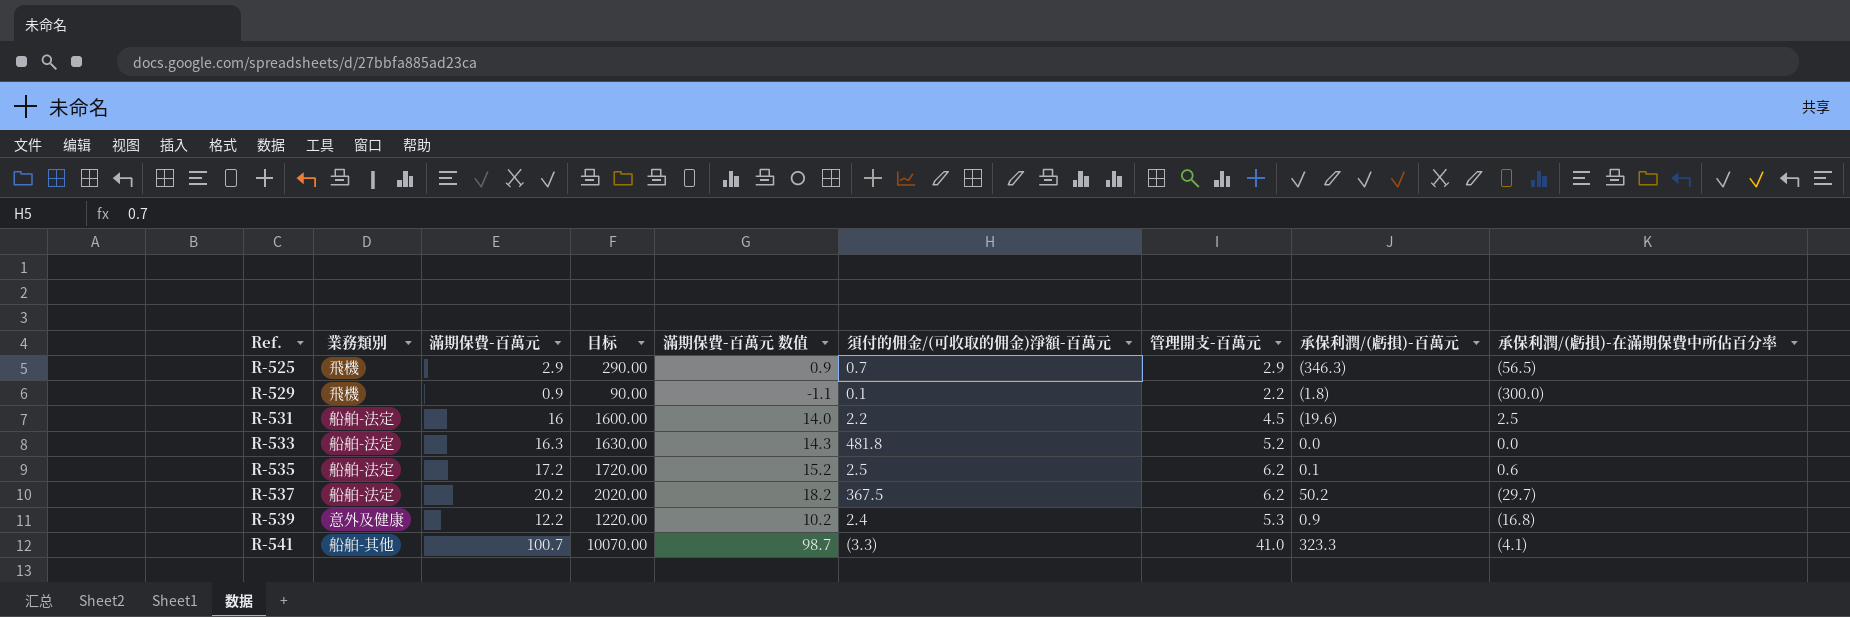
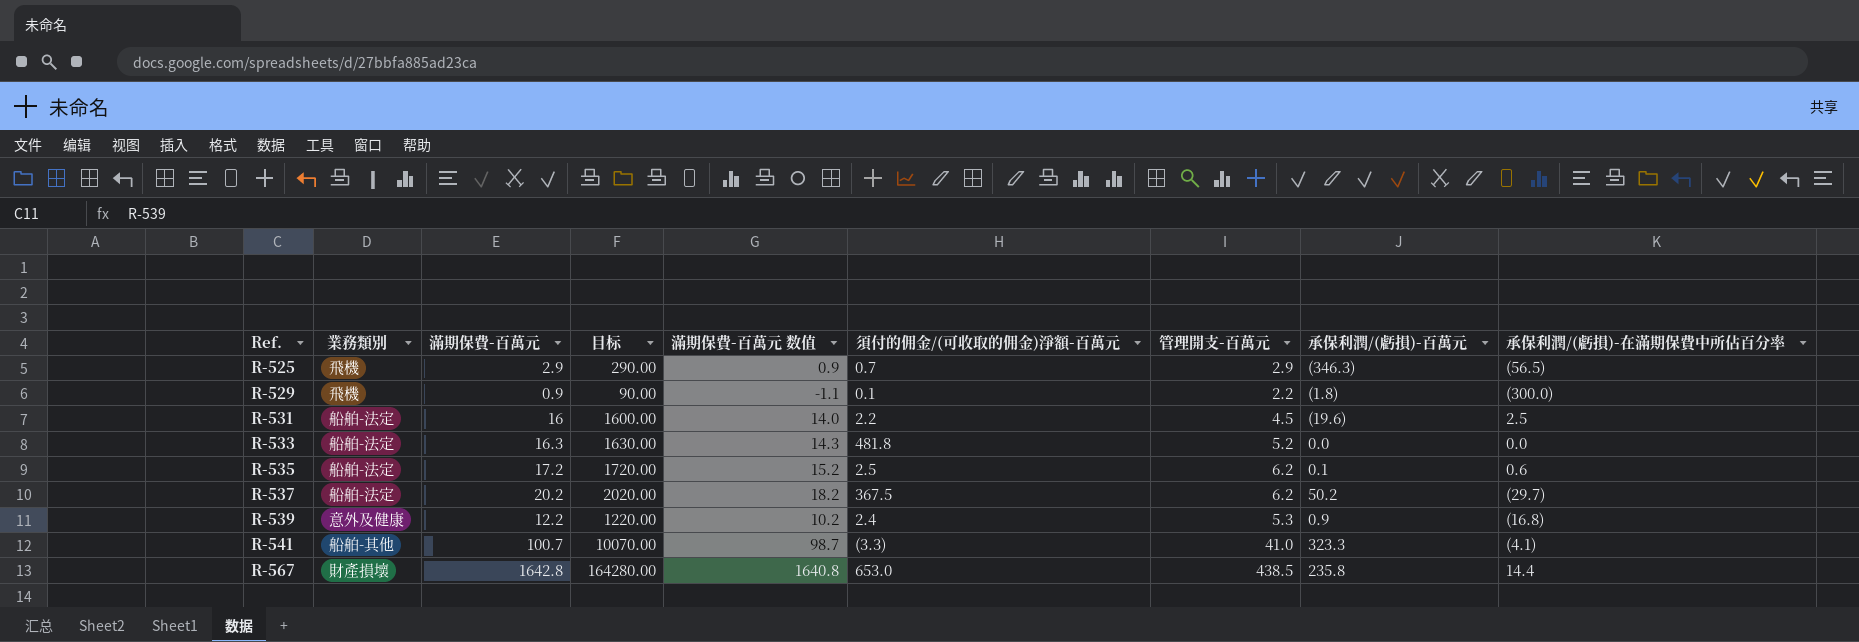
row R-567: none -> 財產損壞 | 1642.8 | 164280.00 | 1640.8 | 653.0 | 438.5 | 235.8 | 14.4

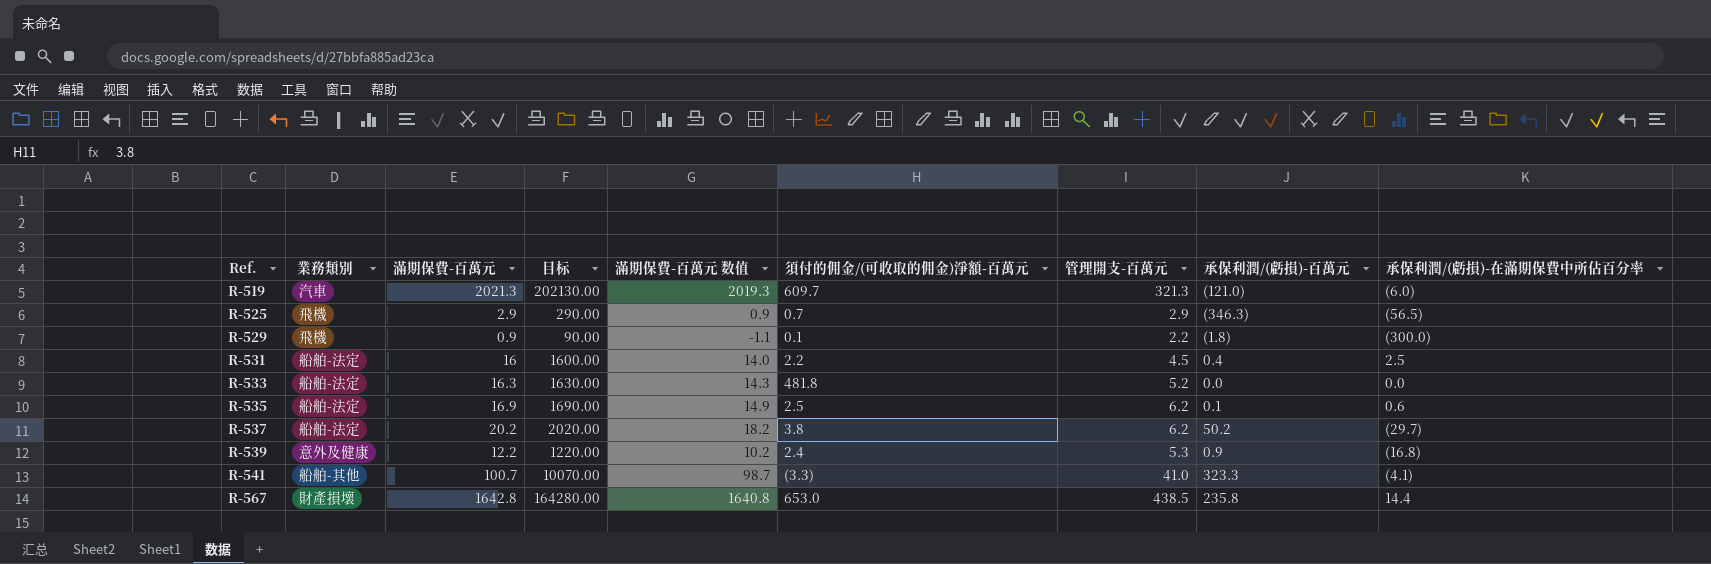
row R-519: none -> 汽車 | 2021.3 | 202130.00 | 2019.3 | 609.7 | 321.3 | (121.0) | (6.0)
R-531 | 承保利潤/(虧損)-百萬元: (19.6) -> 0.4
R-535 | 滿期保費-百萬元: 17.2 -> 16.9
R-535 | 目标: 1720.00 -> 1690.00
R-535 | 滿期保費-百萬元 数值: 15.2 -> 14.9
R-537 | 須付的佣金/(可收取的佣金)淨額-百萬元: 367.5 -> 3.8

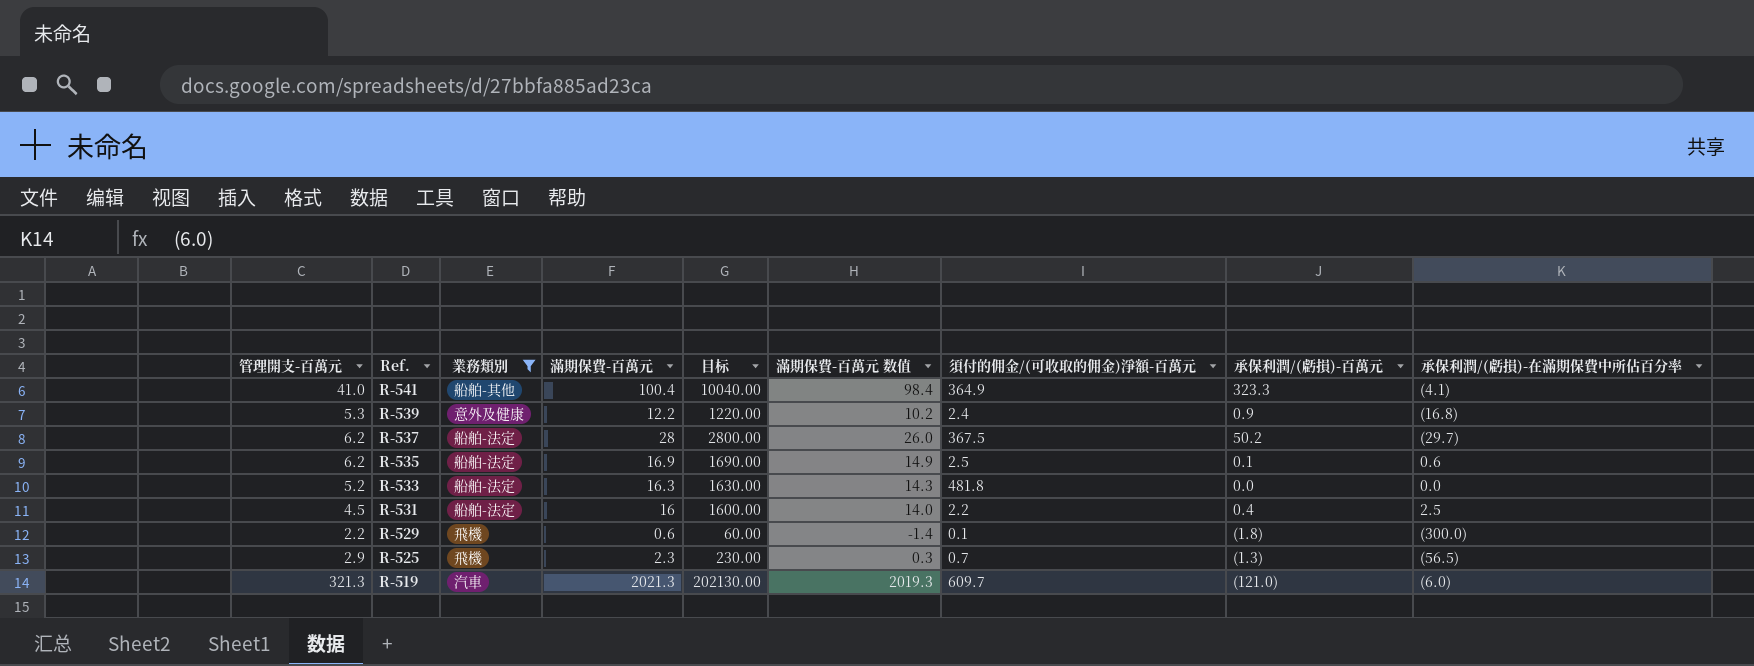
filter: none -> 業務類別 != 財產損壞
row order: Ref. ascending -> Ref. descending
column 管理開支-百萬元 | position: 7 -> 1
R-541 | 滿期保費-百萬元: 100.7 -> 100.4
R-541 | 目标: 10070.00 -> 10040.00
R-541 | 滿期保費-百萬元 数值: 98.7 -> 98.4
R-541 | 須付的佣金/(可收取的佣金)淨額-百萬元: (3.3) -> 364.9
R-537 | 滿期保費-百萬元: 20.2 -> 28
R-537 | 目标: 2020.00 -> 2800.00
R-537 | 滿期保費-百萬元 数值: 18.2 -> 26.0
R-537 | 須付的佣金/(可收取的佣金)淨額-百萬元: 3.8 -> 367.5
R-529 | 滿期保費-百萬元: 0.9 -> 0.6
R-529 | 目标: 90.00 -> 60.00
R-529 | 滿期保費-百萬元 数值: -1.1 -> -1.4
R-525 | 滿期保費-百萬元: 2.9 -> 2.3
R-525 | 目标: 290.00 -> 230.00
R-525 | 滿期保費-百萬元 数值: 0.9 -> 0.3
R-525 | 承保利潤/(虧損)-百萬元: (346.3) -> (1.3)

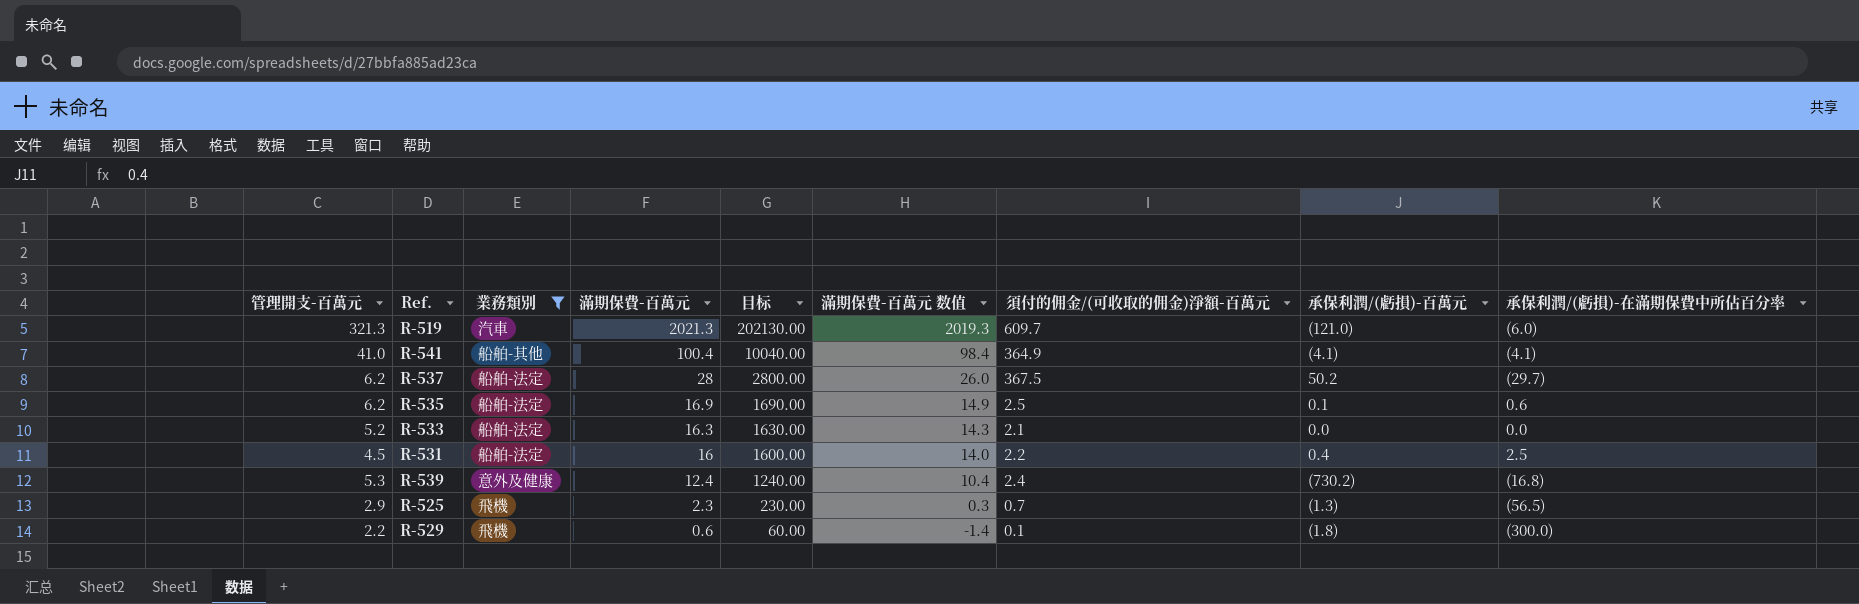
row order: Ref. descending -> 滿期保費-百萬元 descending
R-541 | 承保利潤/(虧損)-百萬元: 323.3 -> (4.1)
R-533 | 須付的佣金/(可收取的佣金)淨額-百萬元: 481.8 -> 2.1
R-539 | 滿期保費-百萬元: 12.2 -> 12.4
R-539 | 目标: 1220.00 -> 1240.00
R-539 | 滿期保費-百萬元 数值: 10.2 -> 10.4
R-539 | 承保利潤/(虧損)-百萬元: 0.9 -> (730.2)

